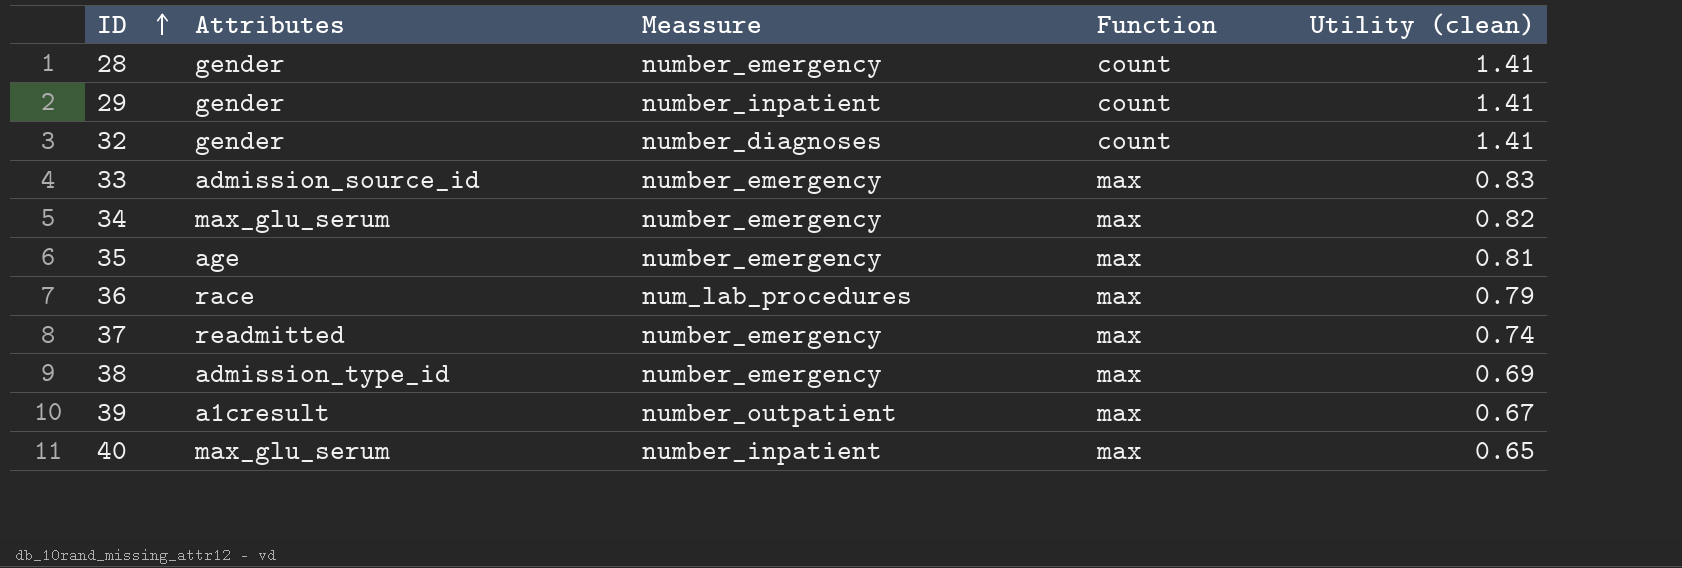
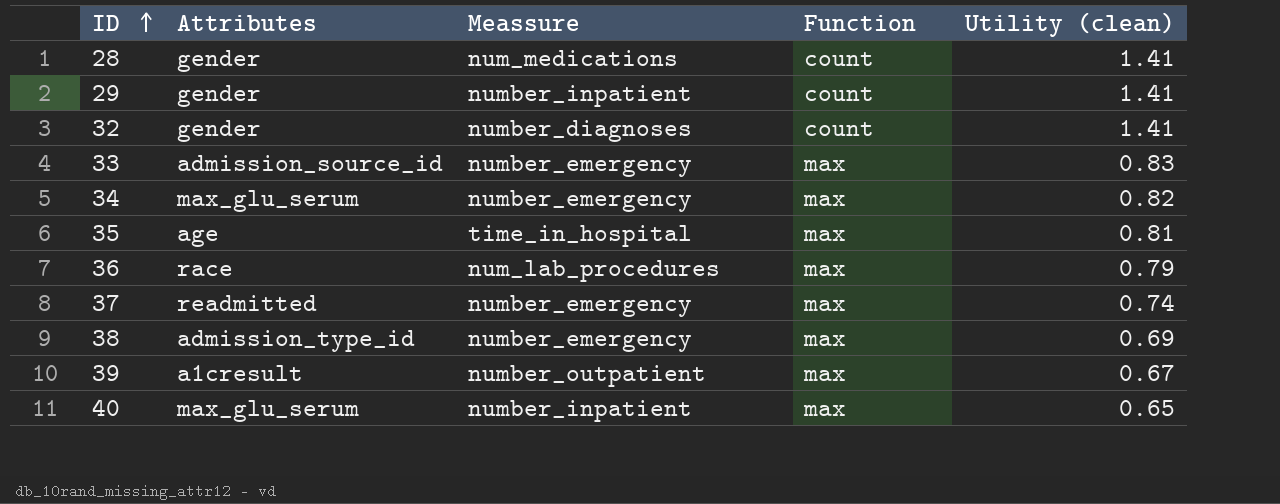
28 | Meassure: number_emergency -> num_medications
35 | Meassure: number_emergency -> time_in_hospital

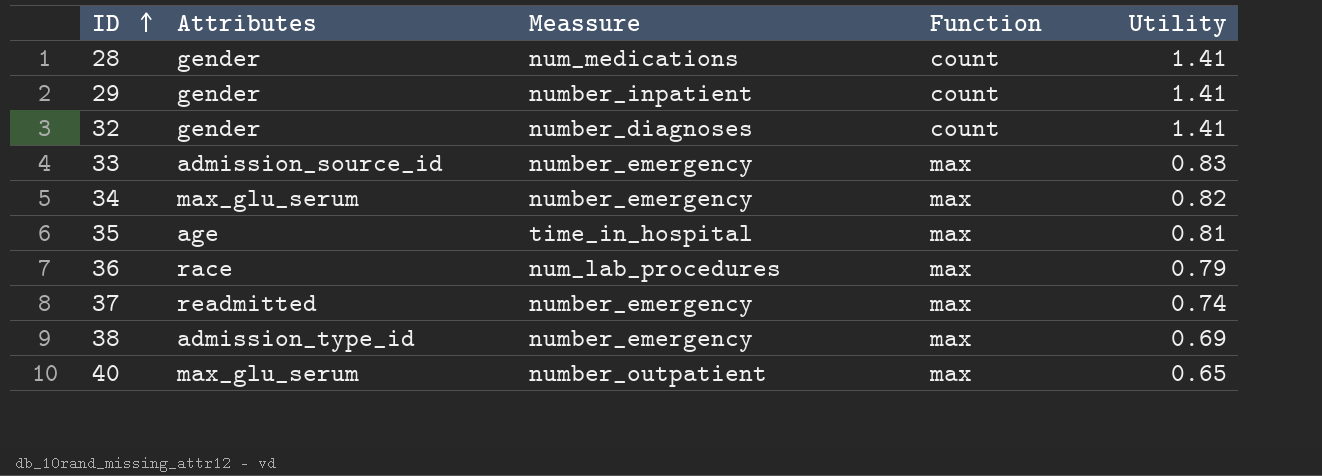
column name: Utility (clean) -> Utility
row 39: a1cresult | number_outpatient | max | 0.67 -> none
40 | Meassure: number_inpatient -> number_outpatient

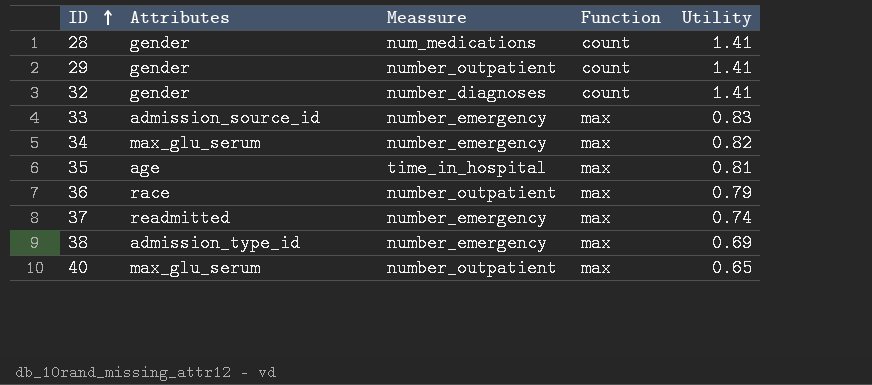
29 | Meassure: number_inpatient -> number_outpatient
36 | Meassure: num_lab_procedures -> number_outpatient

